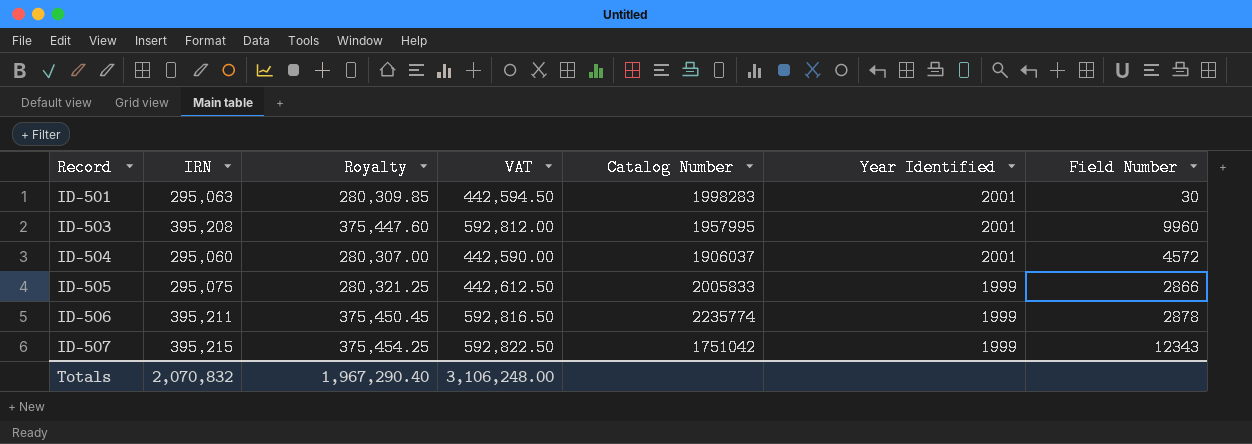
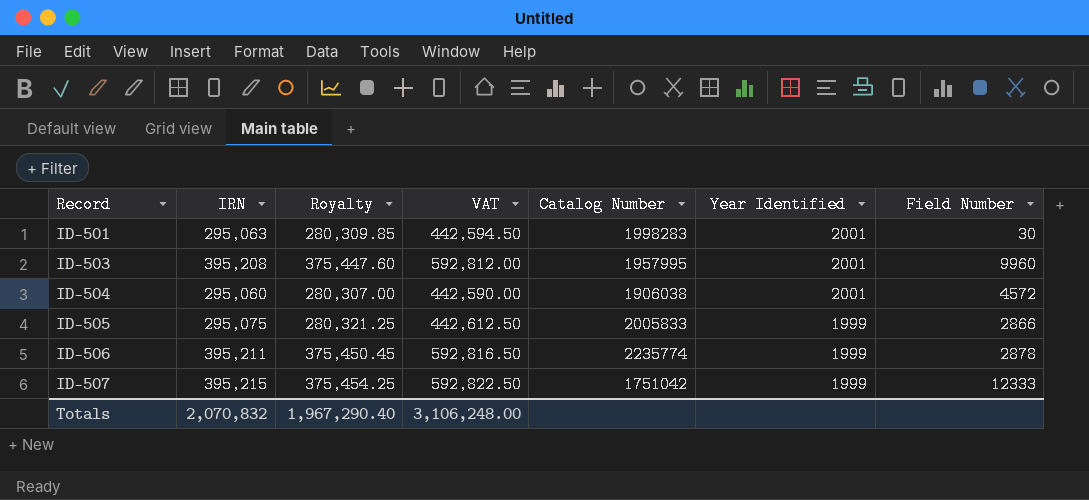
ID-504 | Catalog Number: 1906037 -> 1906038
ID-507 | Field Number: 12343 -> 12333

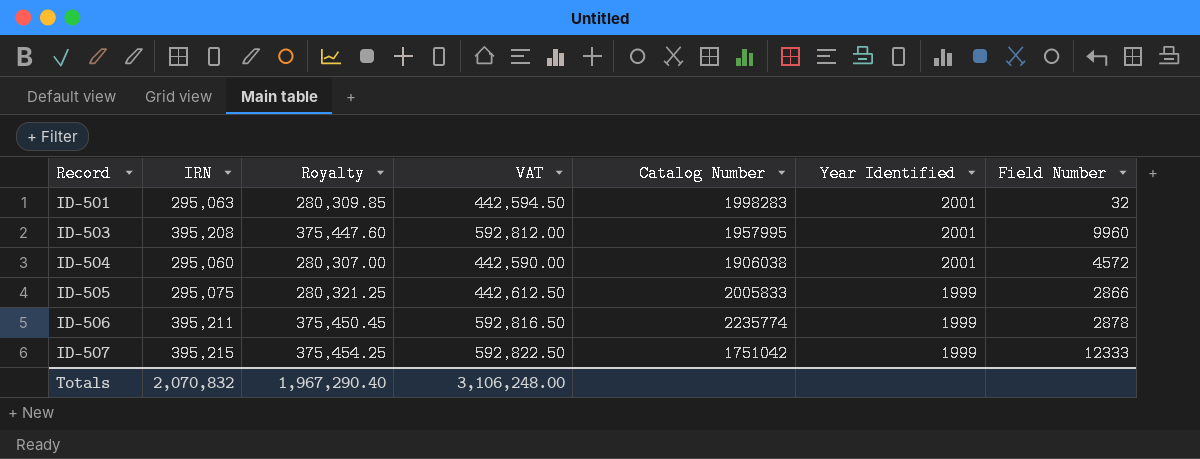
ID-501 | Field Number: 30 -> 32

